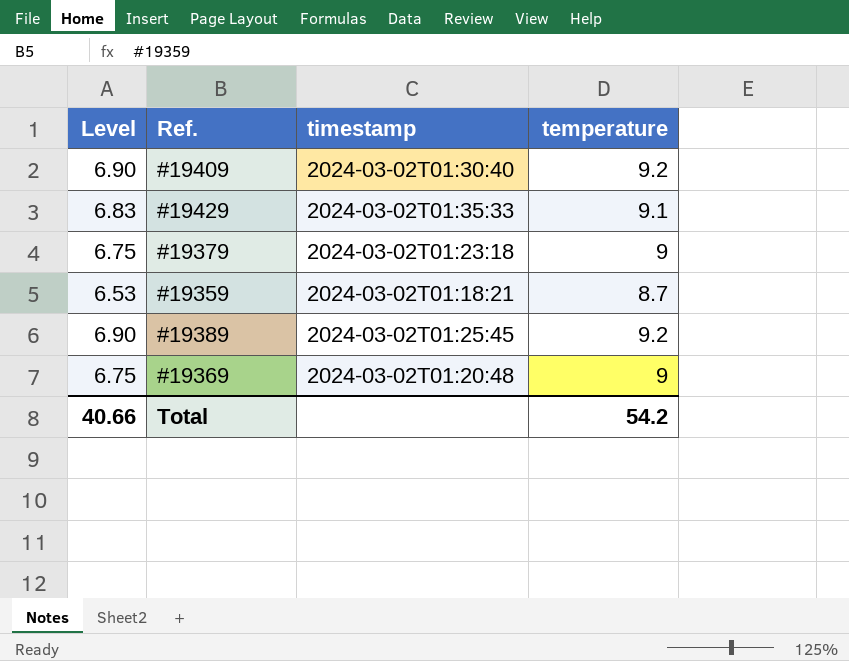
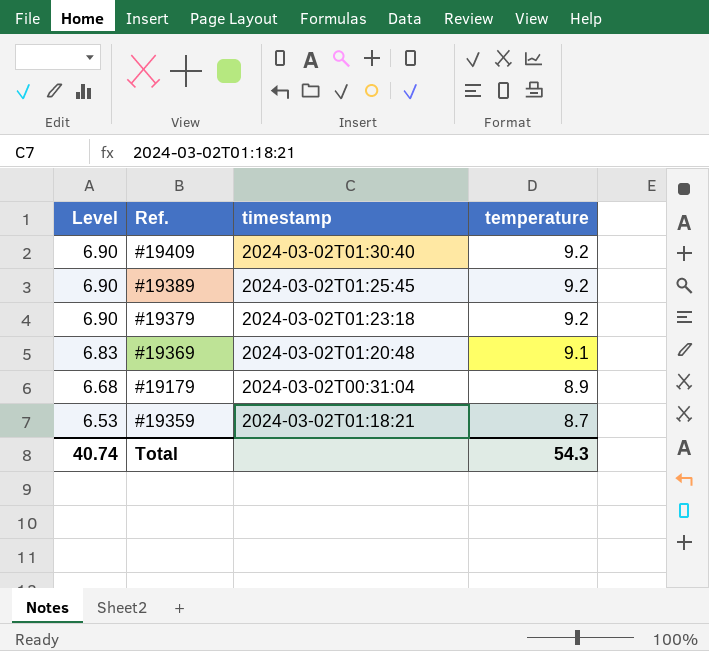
row order: none -> Level descending
row #19429: 6.83 | 2024-03-02T01:35:33 | 9.1 -> none
#19379 | Level: 6.75 -> 6.90
#19379 | temperature: 9 -> 9.2
#19369 | Level: 6.75 -> 6.83
#19369 | temperature: 9 -> 9.1
row #19179: none -> 6.68 | 2024-03-02T00:31:04 | 8.9
Total | Level: 40.66 -> 40.74
Total | temperature: 54.2 -> 54.3

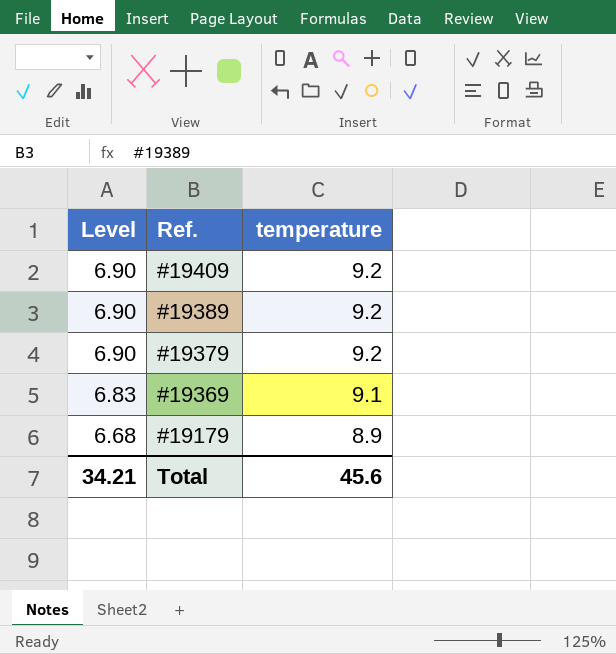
column timestamp | position: 3 -> none
row #19359: 6.53 | 2024-03-02T01:18:21 | 8.7 -> none
Total | Level: 40.74 -> 34.21
Total | temperature: 54.3 -> 45.6

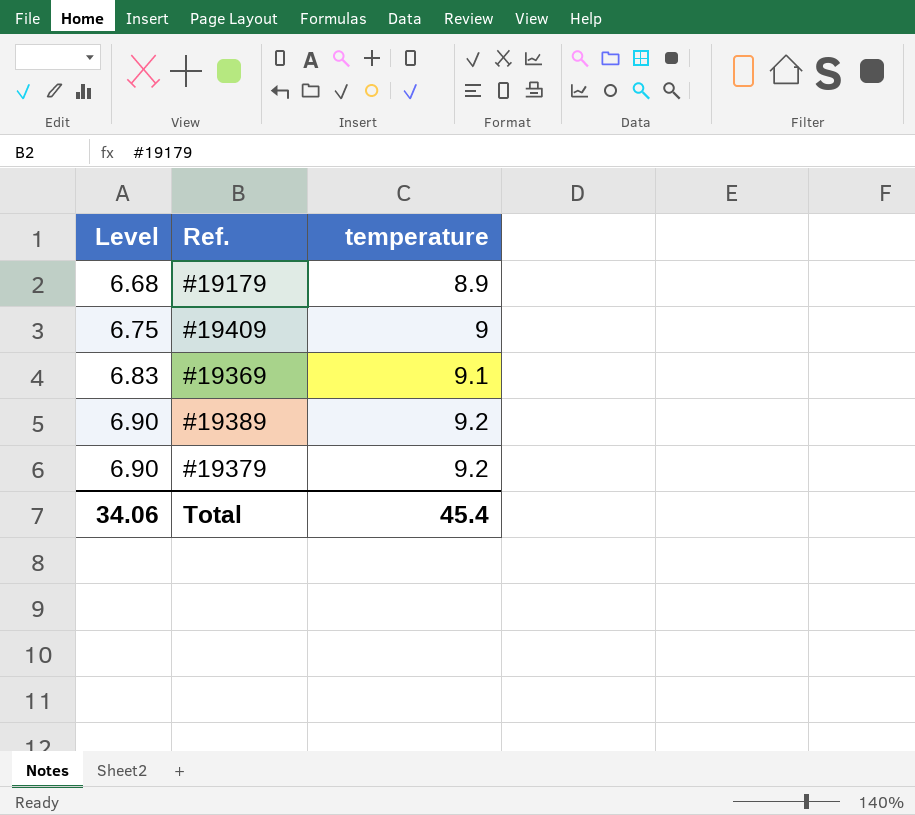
row order: Level descending -> Level ascending
#19409 | Level: 6.90 -> 6.75
#19409 | temperature: 9.2 -> 9
Total | Level: 34.21 -> 34.06
Total | temperature: 45.6 -> 45.4

